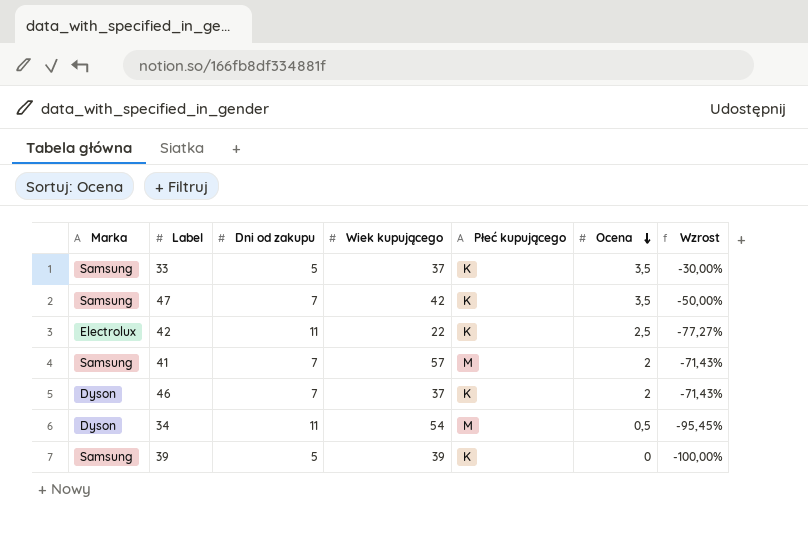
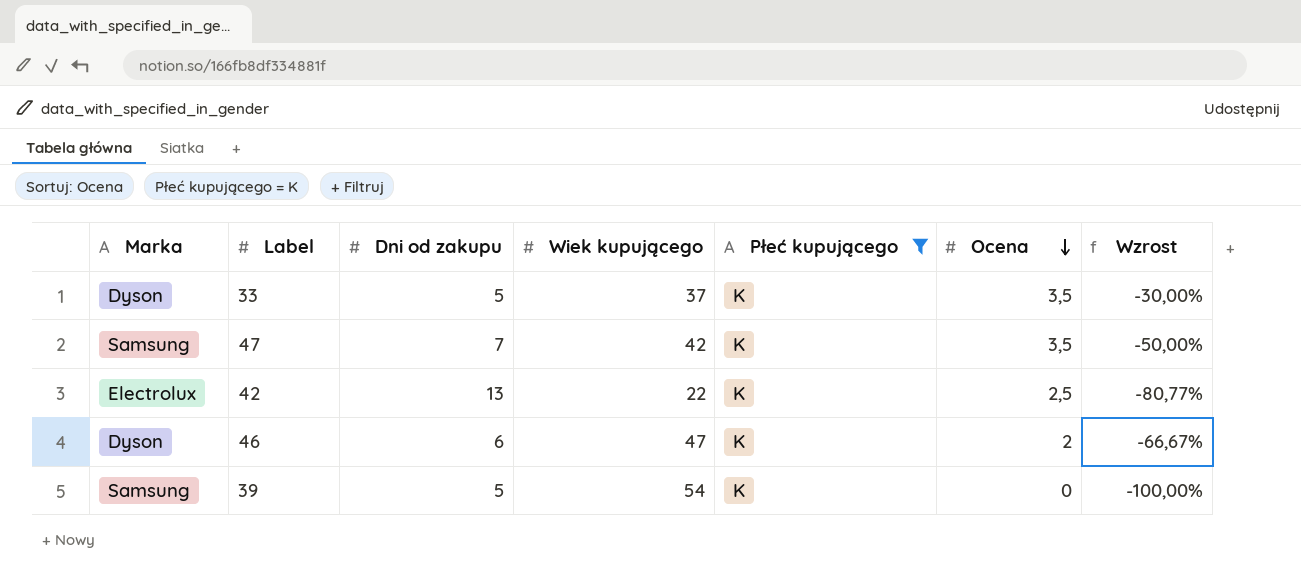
filter: none -> Płeć kupującego = K
33 | Marka: Samsung -> Dyson
42 | Dni od zakupu: 11 -> 13
42 | Wzrost: -77,27% -> -80,77%
46 | Dni od zakupu: 7 -> 6
46 | Wiek kupującego: 37 -> 47
46 | Wzrost: -71,43% -> -66,67%
39 | Wiek kupującego: 39 -> 54

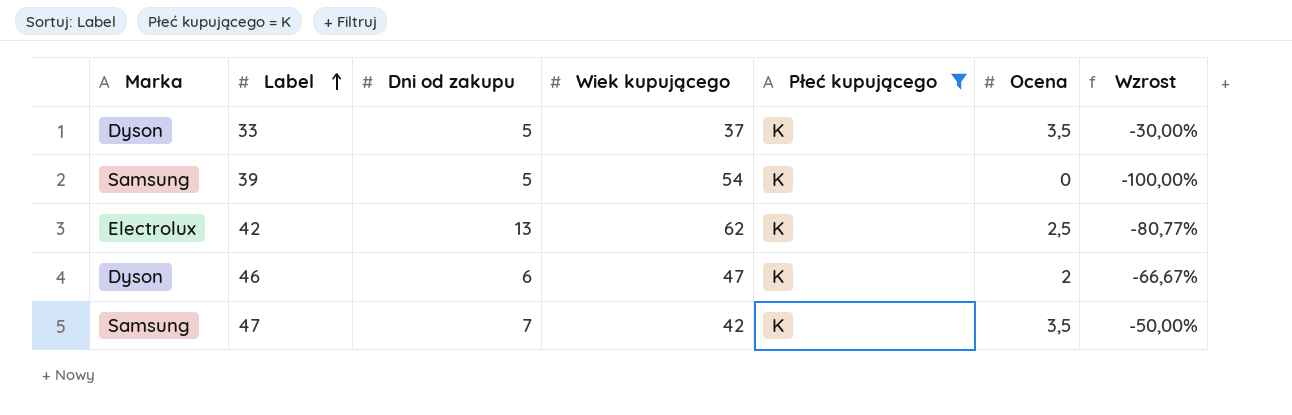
row order: Ocena descending -> Label ascending
42 | Wiek kupującego: 22 -> 62

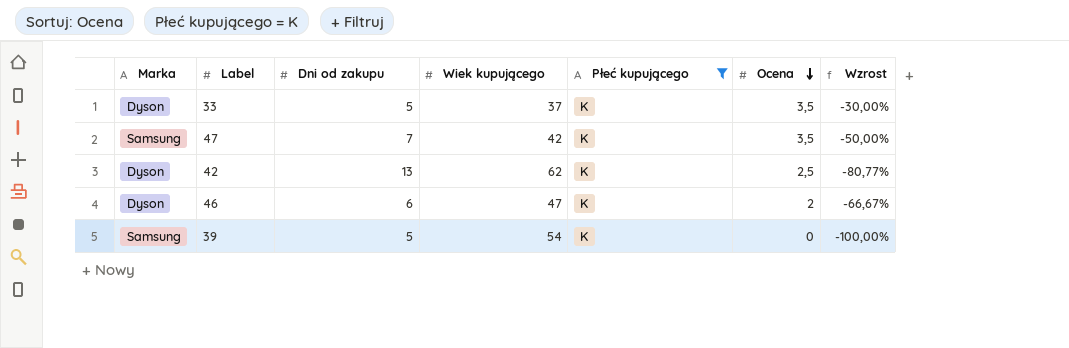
row order: Label ascending -> Ocena descending
42 | Marka: Electrolux -> Dyson

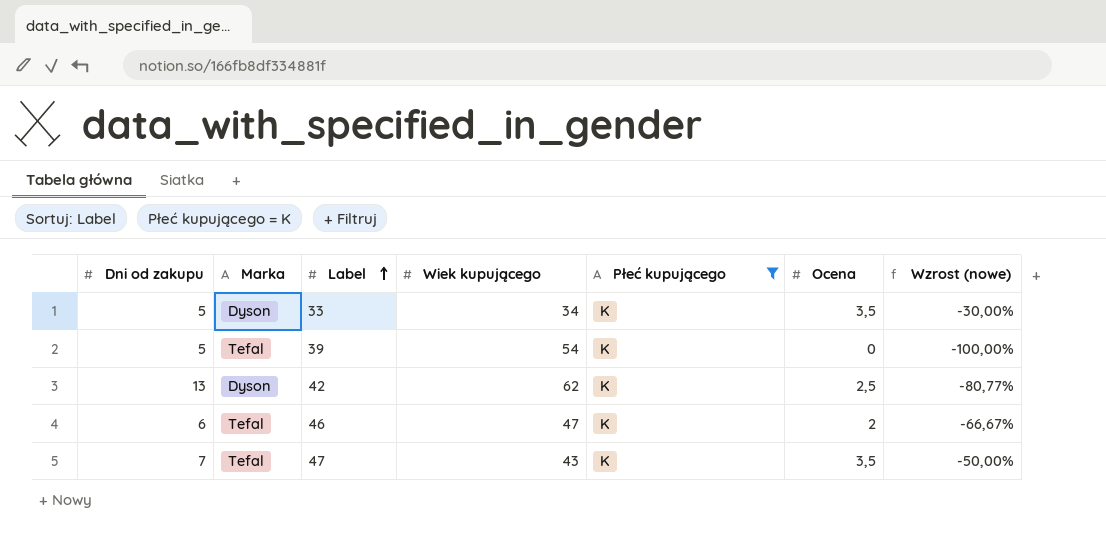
row order: Ocena descending -> Label ascending
column Dni od zakupu | position: 3 -> 1
column name: Wzrost -> Wzrost (nowe)
33 | Wiek kupującego: 37 -> 34
39 | Marka: Samsung -> Tefal
46 | Marka: Dyson -> Tefal
47 | Marka: Samsung -> Tefal
47 | Wiek kupującego: 42 -> 43

